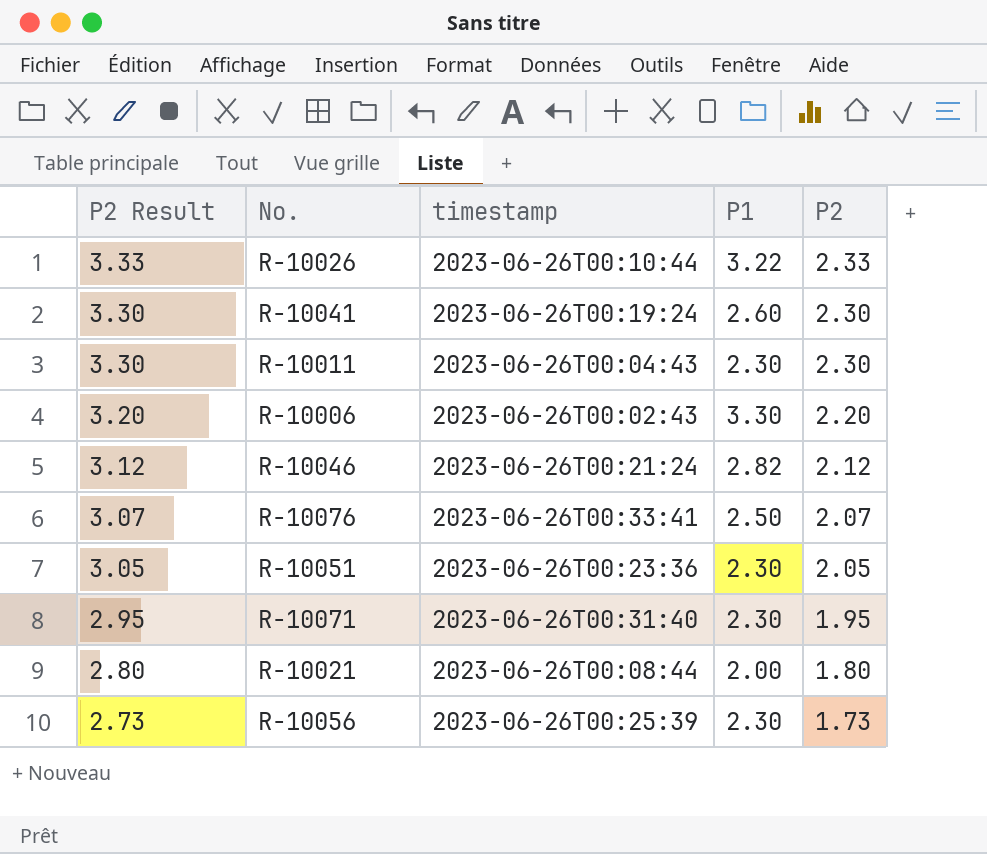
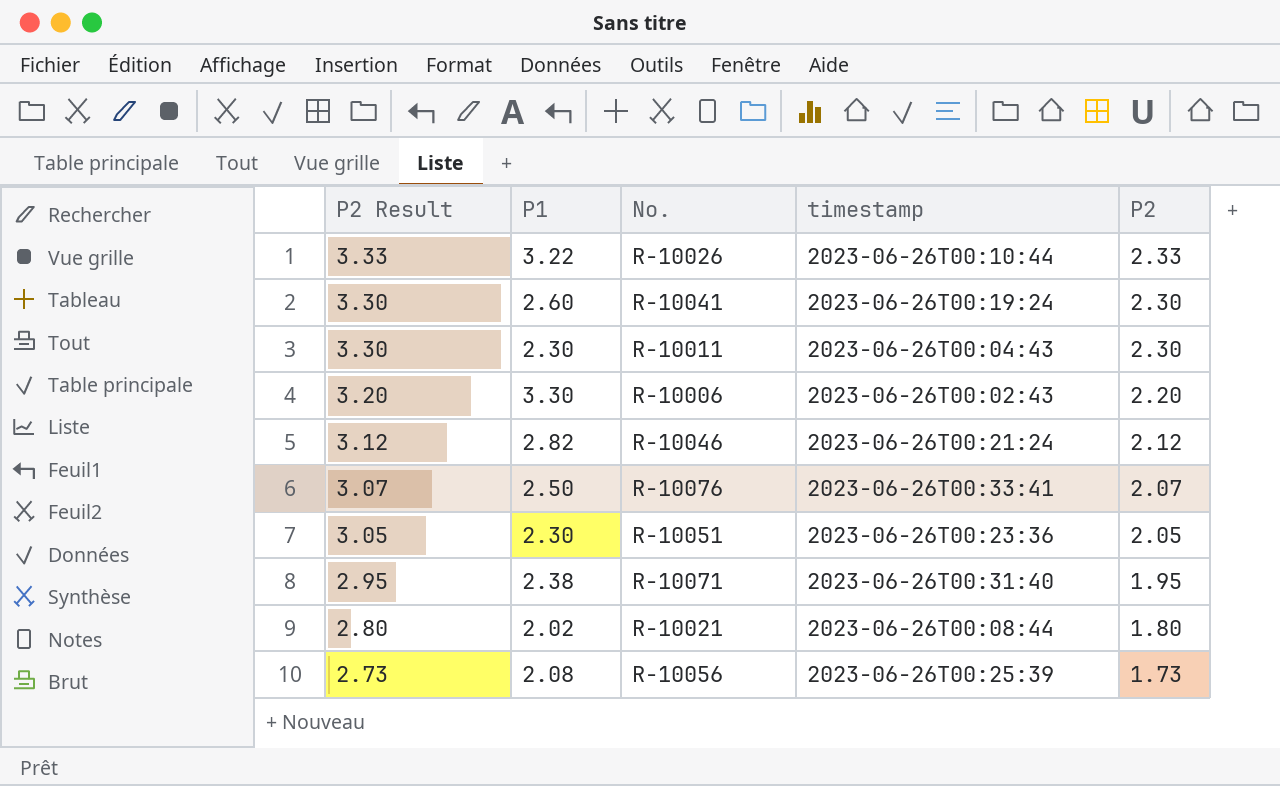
column P1 | position: 4 -> 2
R-10071 | P1: 2.30 -> 2.38
R-10021 | P1: 2.00 -> 2.02
R-10056 | P1: 2.30 -> 2.08

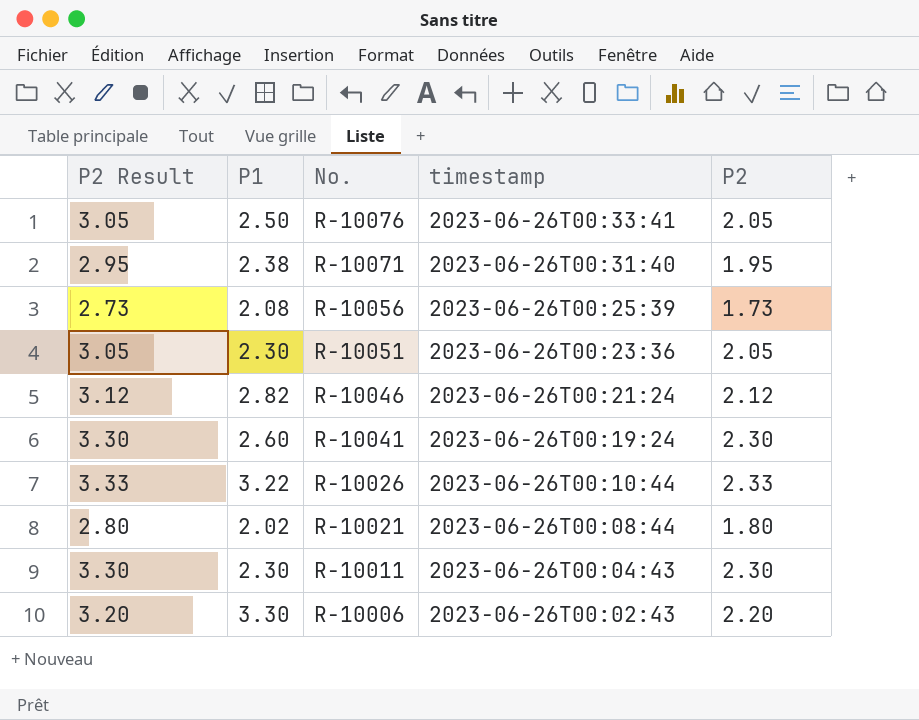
row order: P2 Result descending -> No. descending
R-10076 | P2 Result: 3.07 -> 3.05
R-10076 | P2: 2.07 -> 2.05

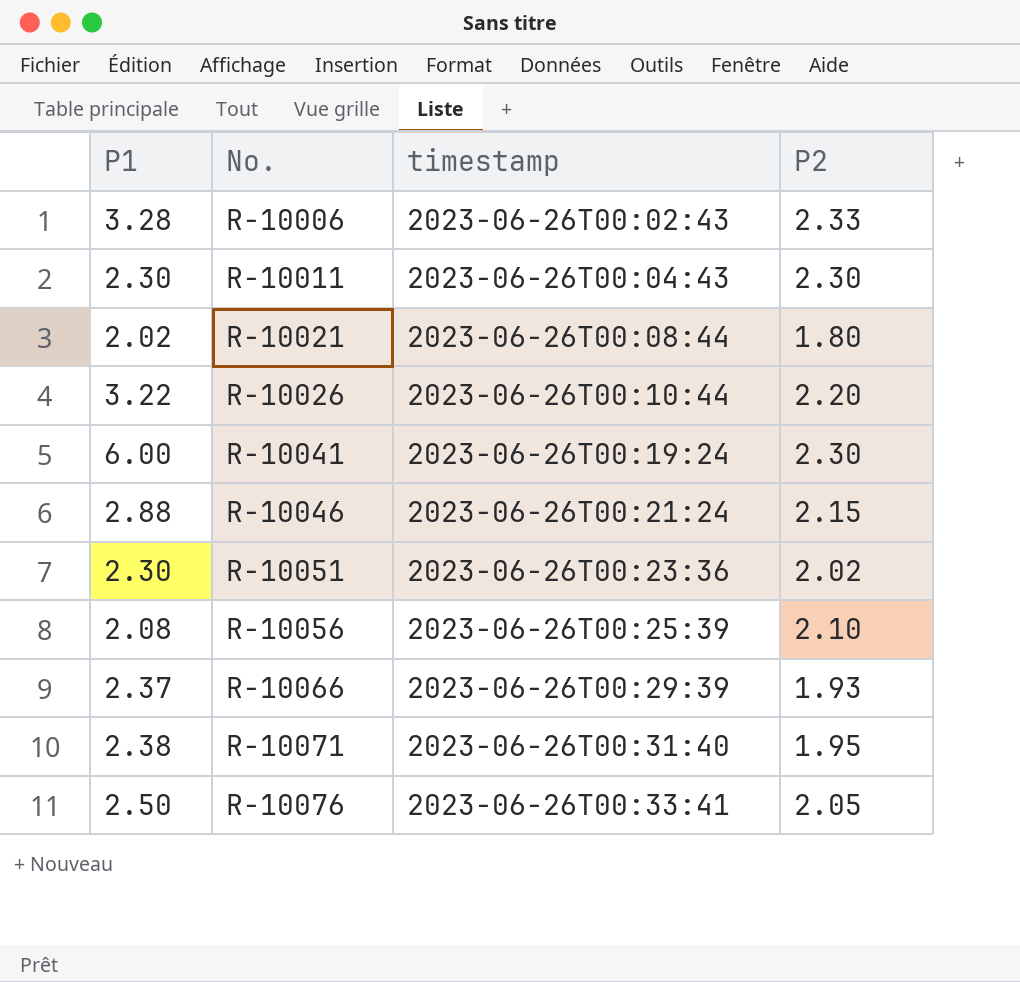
row order: No. descending -> No. ascending
column P2 Result | formula: [P2] + 1 -> none
R-10006 | P1: 3.30 -> 3.28
R-10006 | P2: 2.20 -> 2.33
R-10026 | P2: 2.33 -> 2.20
R-10041 | P1: 2.60 -> 6.00
R-10046 | P1: 2.82 -> 2.88
R-10046 | P2: 2.12 -> 2.15
R-10051 | P2: 2.05 -> 2.02
R-10056 | P2: 1.73 -> 2.10
row R-10066: none -> 2.37 | 2023-06-26T00:29:39 | 1.93

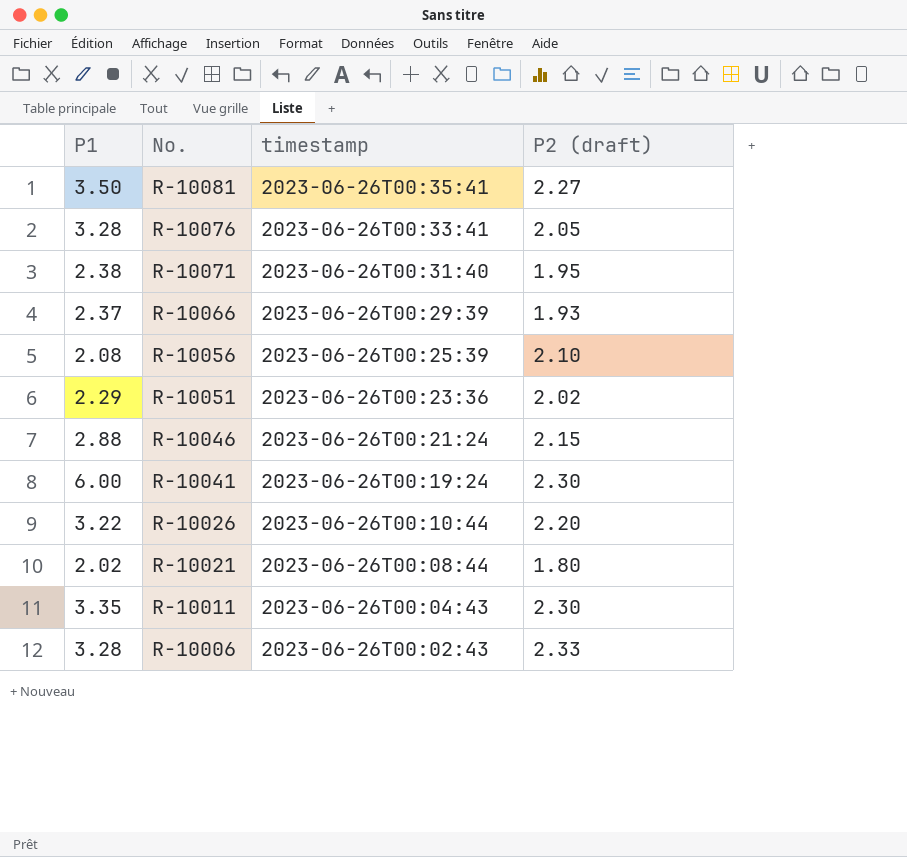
row order: No. ascending -> No. descending
column name: P2 -> P2 (draft)
row R-10081: none -> 3.50 | 2023-06-26T00:35:41 | 2.27
R-10076 | P1: 2.50 -> 3.28
R-10051 | P1: 2.30 -> 2.29
R-10011 | P1: 2.30 -> 3.35

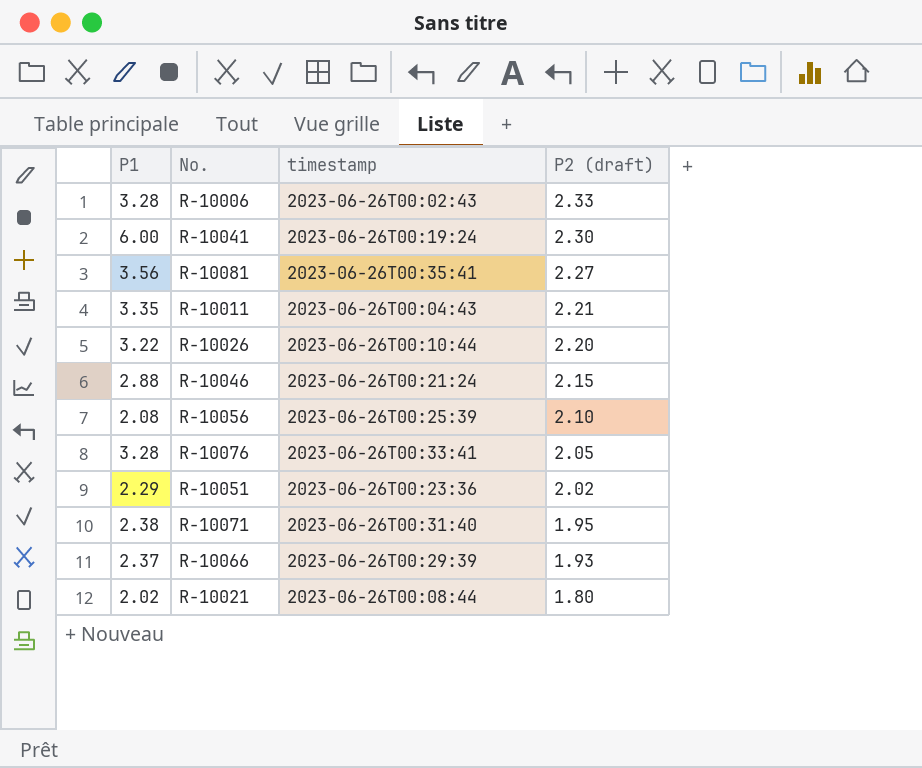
row order: No. descending -> P2 (draft) descending
R-10081 | P1: 3.50 -> 3.56
R-10011 | P2 (draft): 2.30 -> 2.21

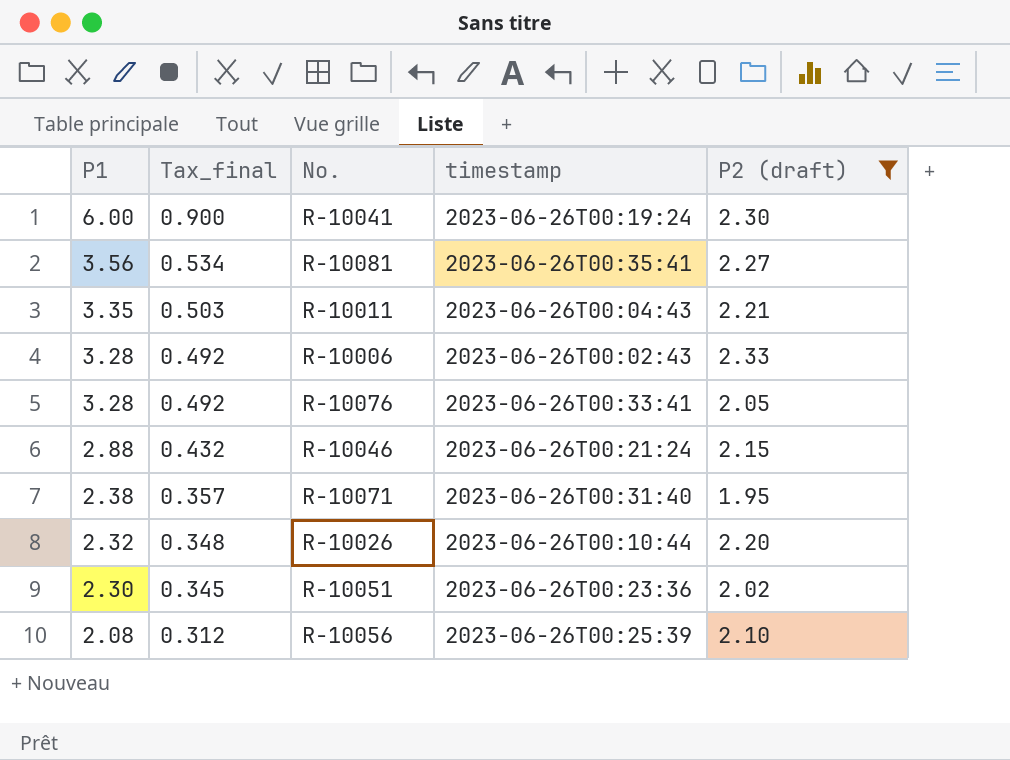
filter: none -> P2 (draft) >= 1.95
row order: P2 (draft) descending -> P1 descending
column Tax_final | formula: none -> [P1] * 0.15
R-10026 | P1: 3.22 -> 2.32
R-10051 | P1: 2.29 -> 2.30

